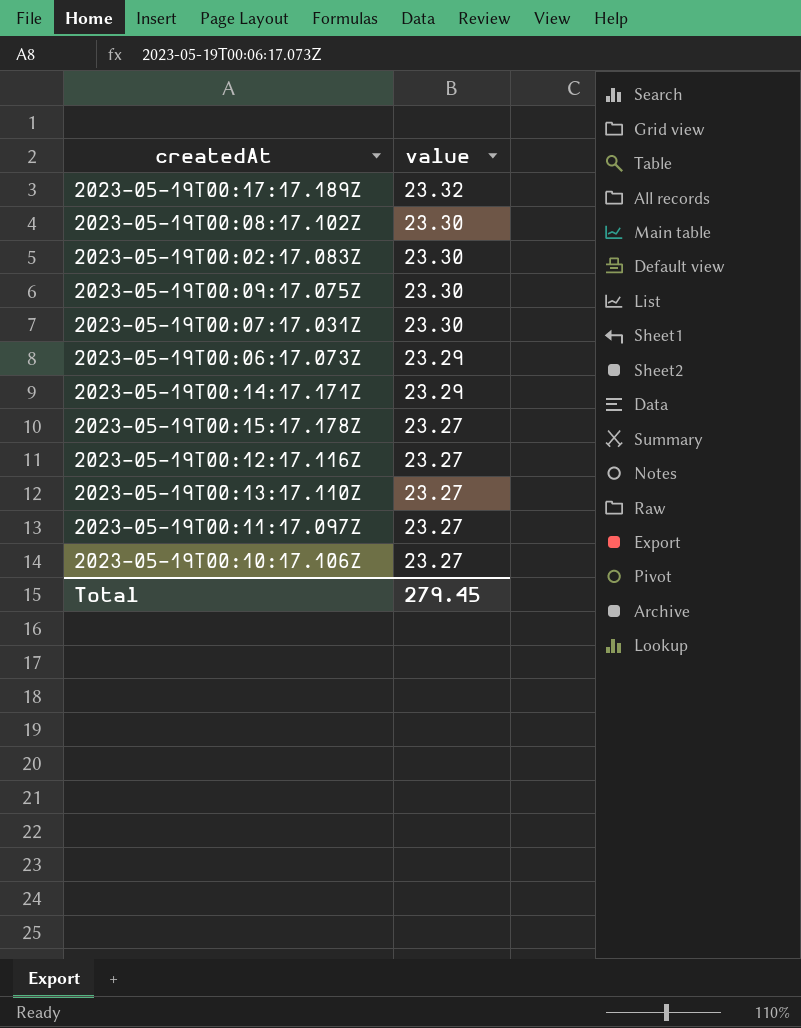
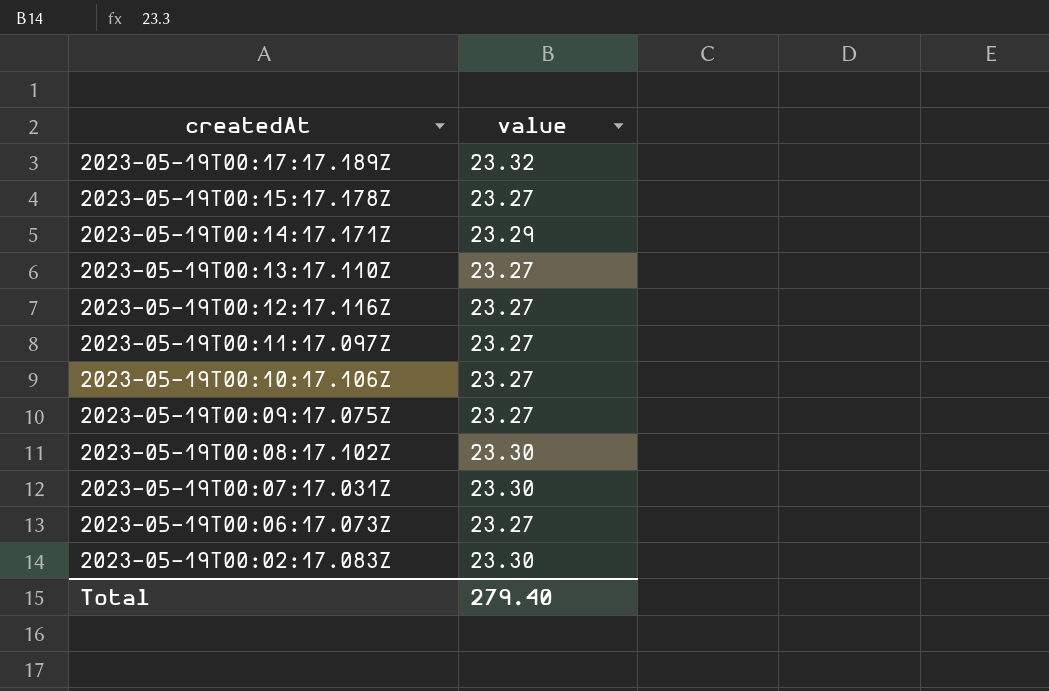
row order: value descending -> createdAt descending
2023-05-19T00:09:17.075Z | value: 23.30 -> 23.27
2023-05-19T00:06:17.073Z | value: 23.29 -> 23.27
Total | value: 279.45 -> 279.40

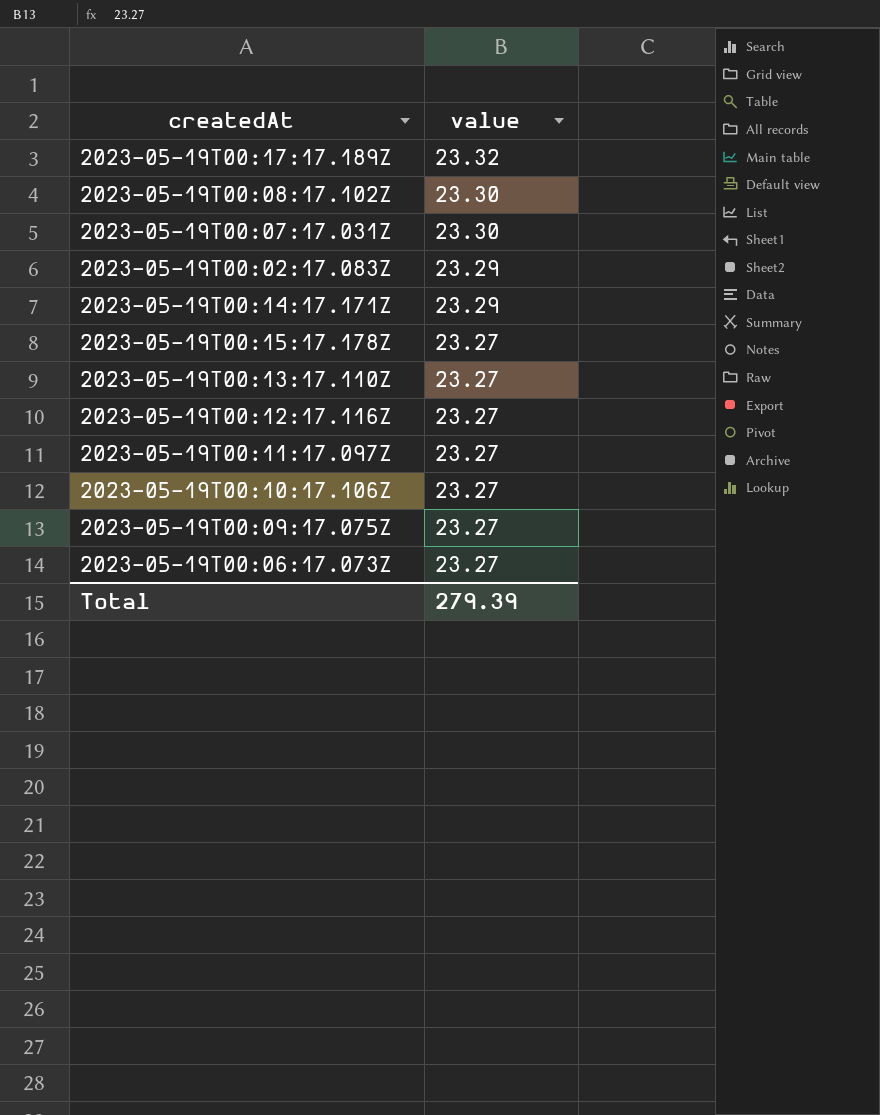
row order: createdAt descending -> value descending
2023-05-19T00:02:17.083Z | value: 23.30 -> 23.29
Total | value: 279.40 -> 279.39

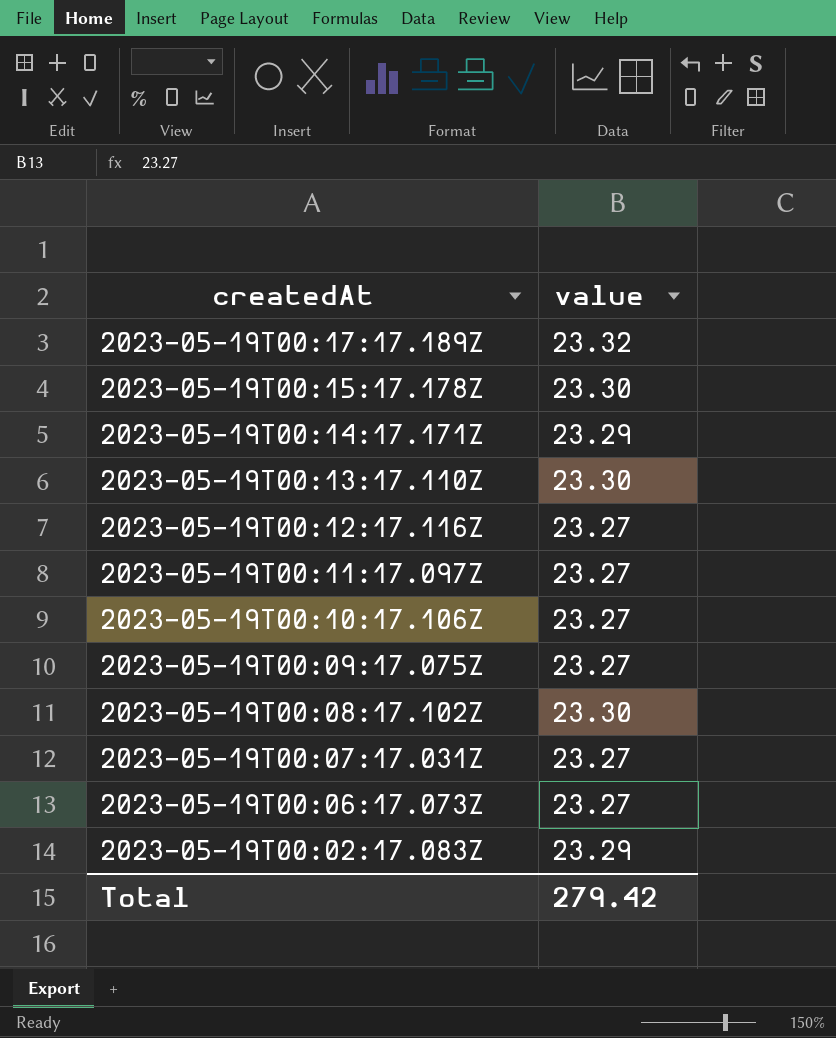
row order: value descending -> createdAt descending
2023-05-19T00:15:17.178Z | value: 23.27 -> 23.30
2023-05-19T00:13:17.110Z | value: 23.27 -> 23.30
2023-05-19T00:07:17.031Z | value: 23.30 -> 23.27
Total | value: 279.39 -> 279.42

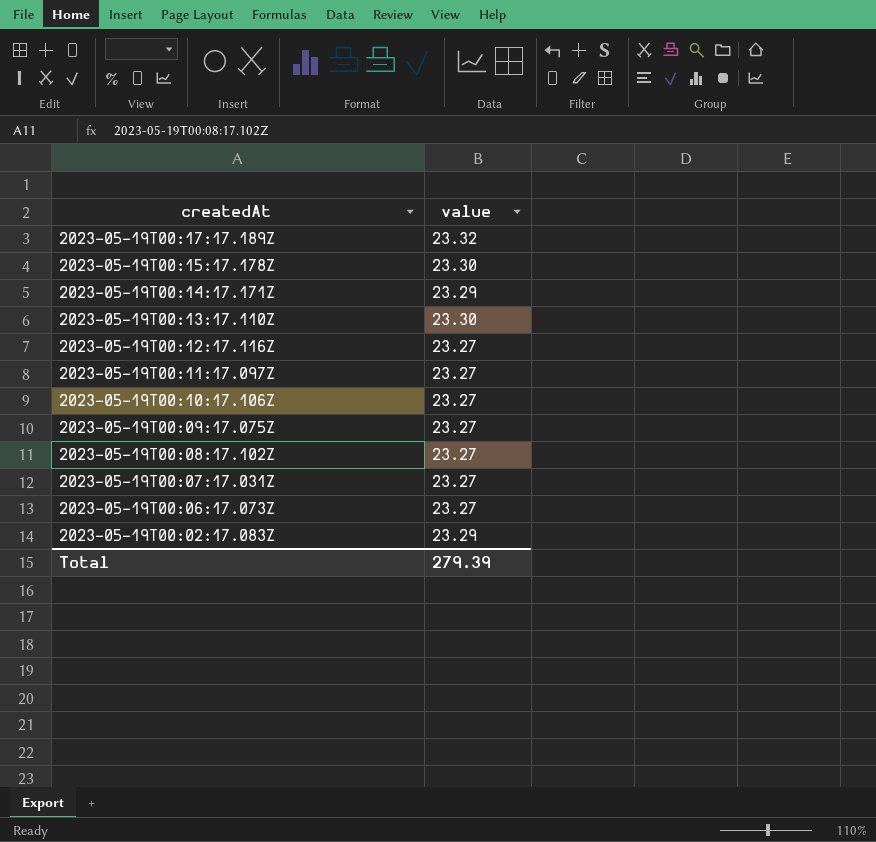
2023-05-19T00:08:17.102Z | value: 23.30 -> 23.27
Total | value: 279.42 -> 279.39

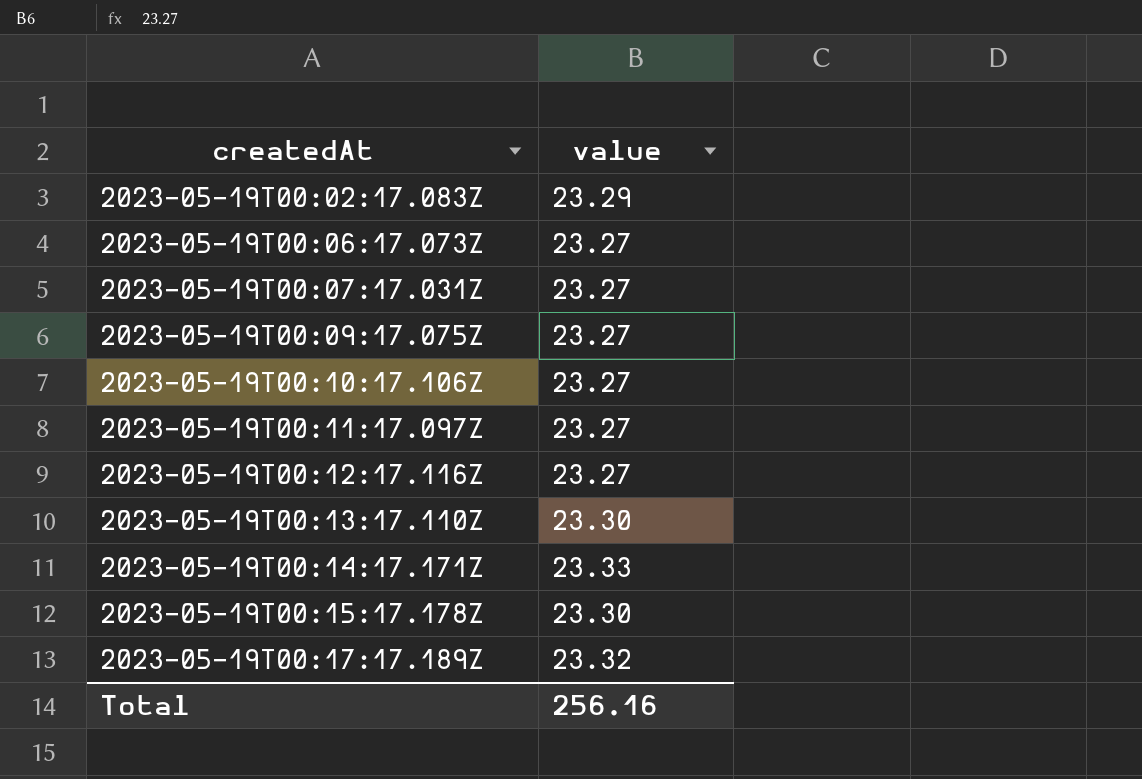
row order: createdAt descending -> createdAt ascending
row 2023-05-19T00:08:17.102Z: 23.27 -> none
2023-05-19T00:14:17.171Z | value: 23.29 -> 23.33
Total | value: 279.39 -> 256.16

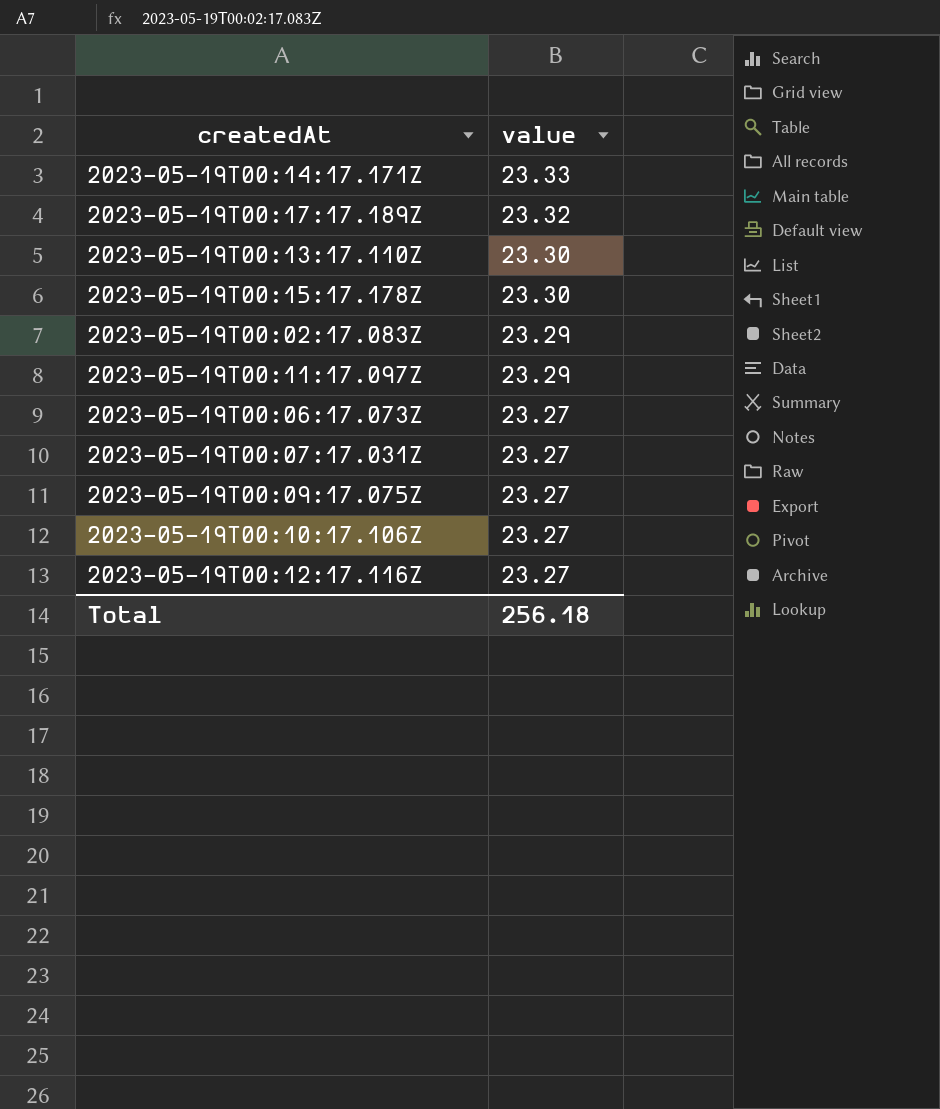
row order: createdAt ascending -> value descending
2023-05-19T00:11:17.097Z | value: 23.27 -> 23.29
Total | value: 256.16 -> 256.18

